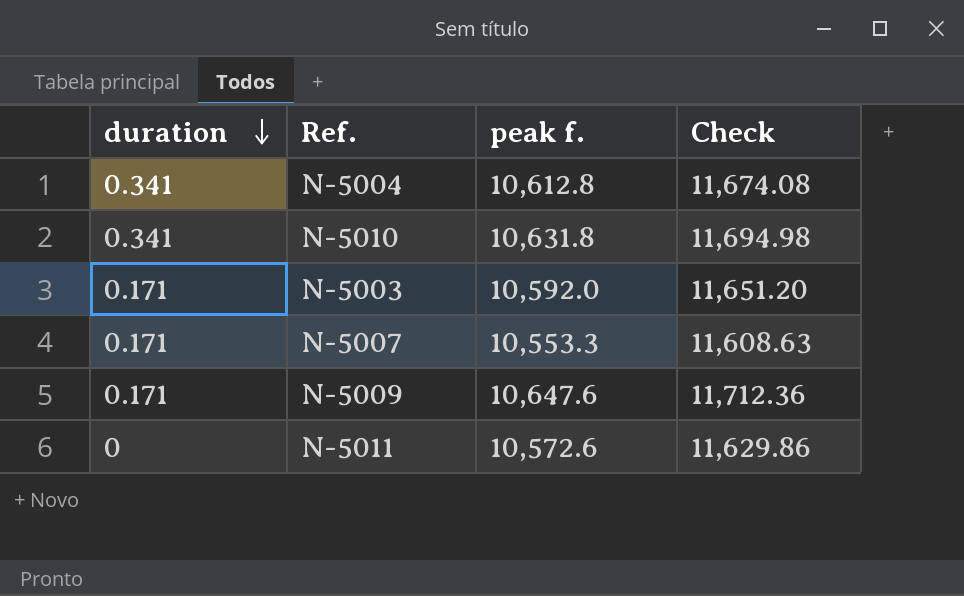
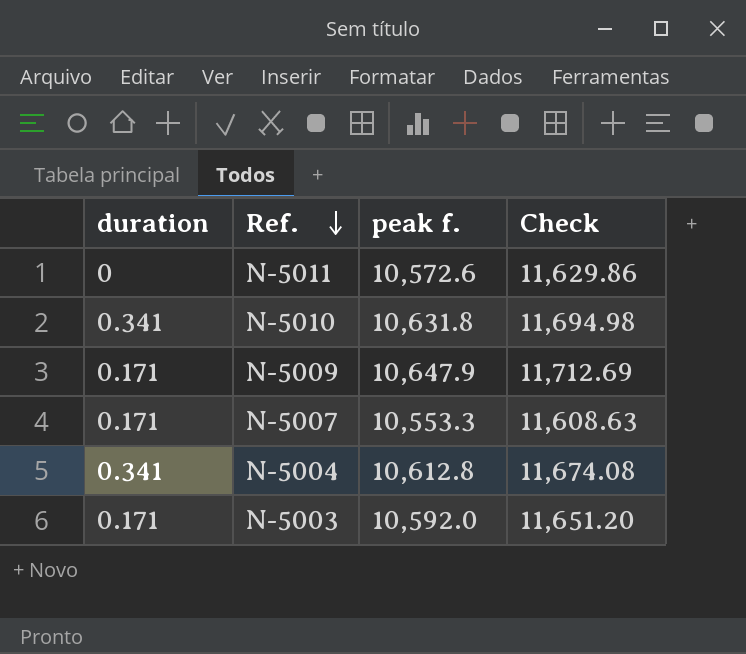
row order: duration descending -> Ref. descending
N-5009 | peak f.: 10,647.6 -> 10,647.9
N-5009 | Check: 11,712.36 -> 11,712.69

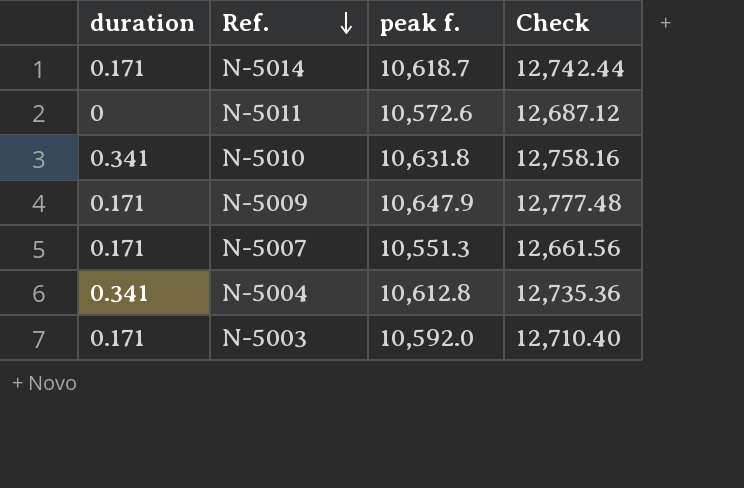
column Check | formula: [peak f.] * 1.1 -> [peak f.] * 1.2
row N-5014: none -> 0.171 | 10,618.7 | 12,742.44
N-5007 | peak f.: 10,553.3 -> 10,551.3

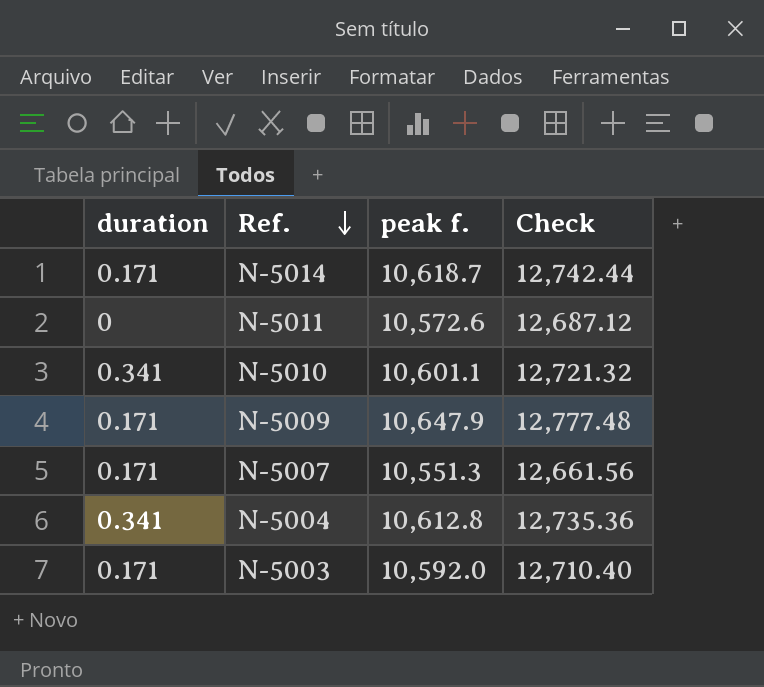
N-5010 | peak f.: 10,631.8 -> 10,601.1
N-5010 | Check: 12,758.16 -> 12,721.32

